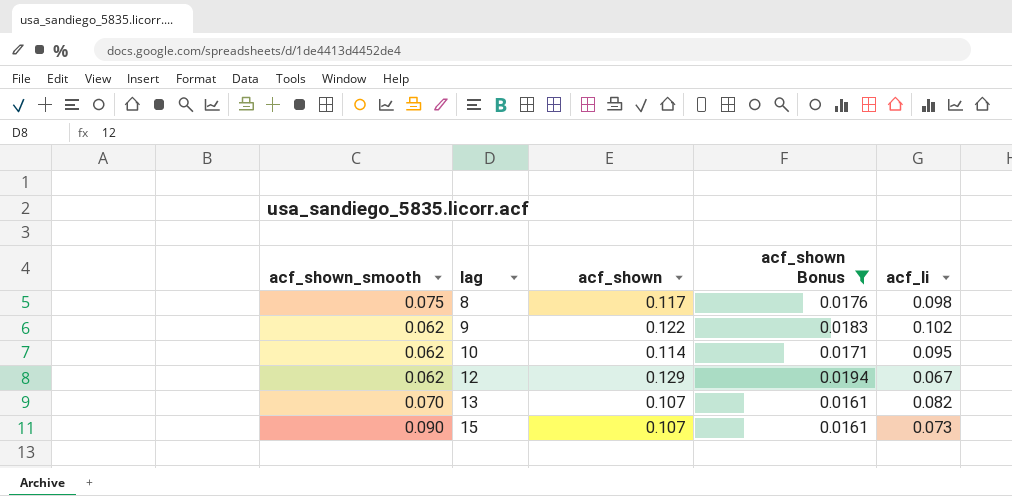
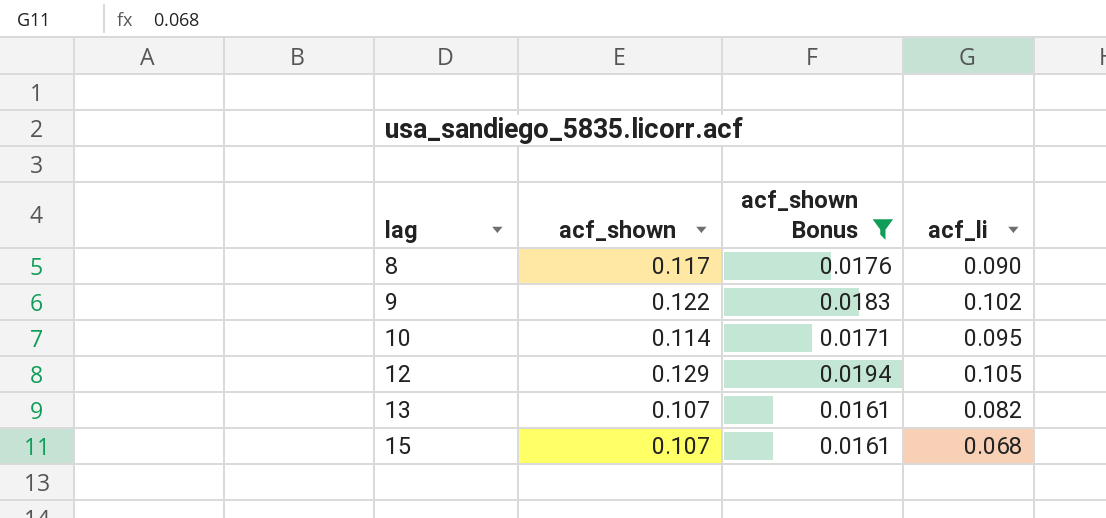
column acf_shown_smooth | position: 1 -> none
8 | acf_li: 0.098 -> 0.090
12 | acf_li: 0.067 -> 0.105
15 | acf_li: 0.073 -> 0.068

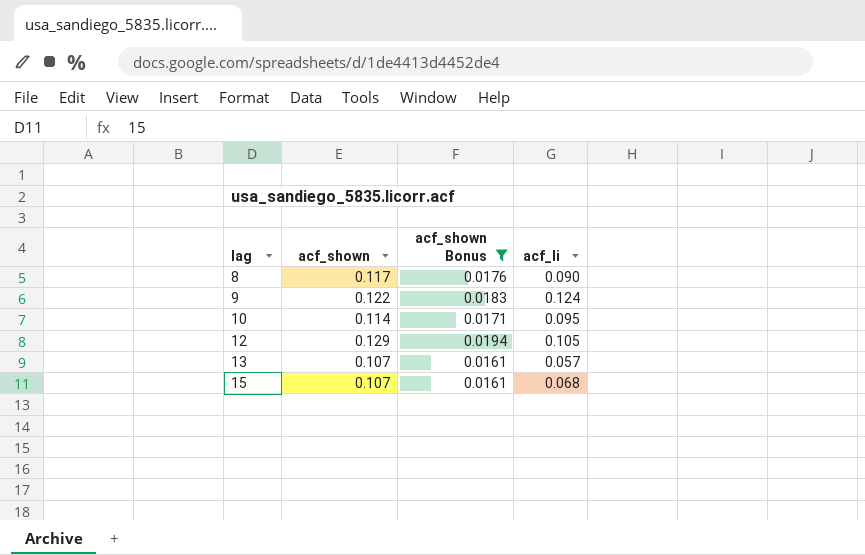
9 | acf_li: 0.102 -> 0.124
13 | acf_li: 0.082 -> 0.057

